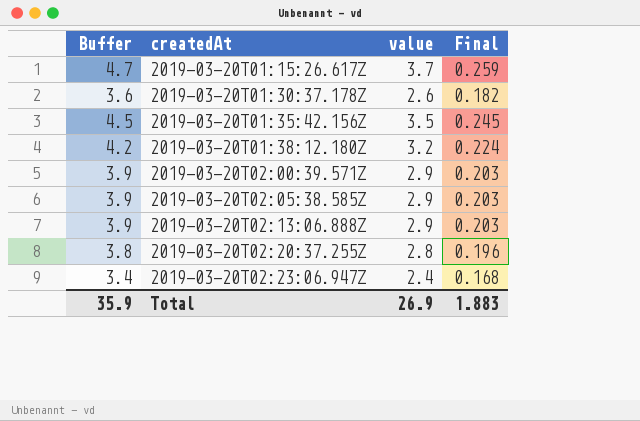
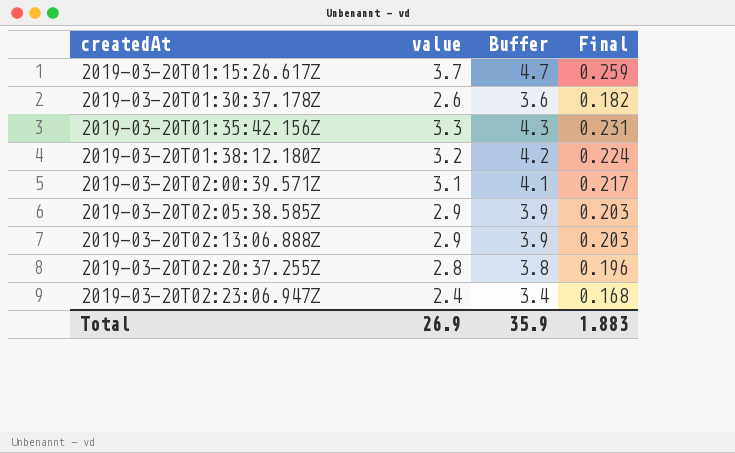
column Buffer | position: 1 -> 3
2019-03-20T01:35:42.156Z | value: 3.5 -> 3.3
2019-03-20T01:35:42.156Z | Buffer: 4.5 -> 4.3
2019-03-20T01:35:42.156Z | Final: 0.245 -> 0.231
2019-03-20T02:00:39.571Z | value: 2.9 -> 3.1
2019-03-20T02:00:39.571Z | Buffer: 3.9 -> 4.1
2019-03-20T02:00:39.571Z | Final: 0.203 -> 0.217

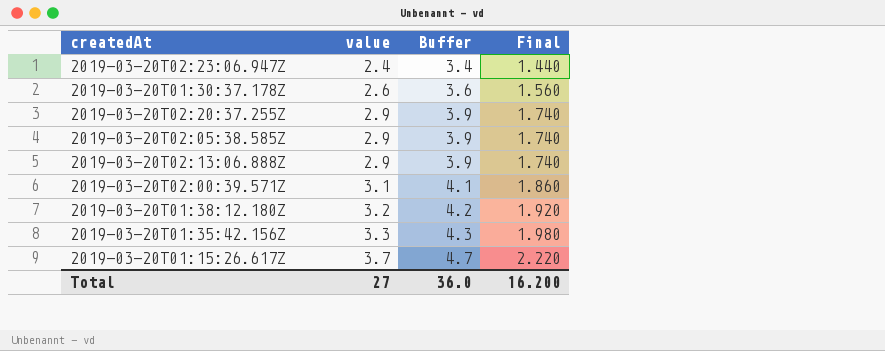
row order: createdAt ascending -> value ascending
column Final | formula: [value] * 0.07 -> [value] * 0.6
2019-03-20T02:20:37.255Z | value: 2.8 -> 2.9
2019-03-20T02:20:37.255Z | Buffer: 3.8 -> 3.9
Total | value: 26.9 -> 27
Total | Buffer: 35.9 -> 36.0
Total | Final: 1.883 -> 16.200

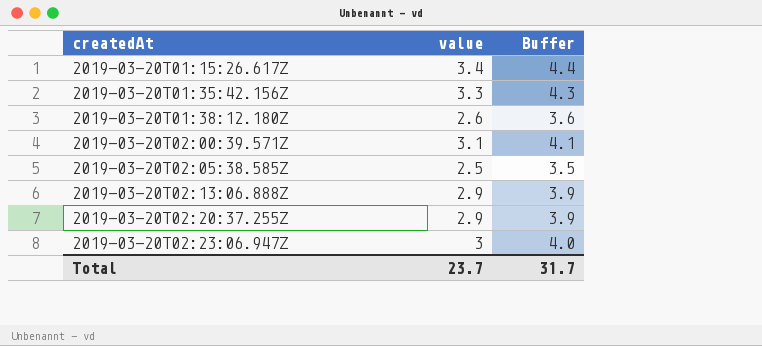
row order: value ascending -> createdAt ascending
column Final | formula: [value] * 0.6 -> none
row 2019-03-20T01:30:37.178Z: 2.6 | 3.6 | 1.560 -> none
2019-03-20T01:15:26.617Z | value: 3.7 -> 3.4
2019-03-20T01:15:26.617Z | Buffer: 4.7 -> 4.4
2019-03-20T01:38:12.180Z | value: 3.2 -> 2.6
2019-03-20T01:38:12.180Z | Buffer: 4.2 -> 3.6
2019-03-20T02:05:38.585Z | value: 2.9 -> 2.5
2019-03-20T02:05:38.585Z | Buffer: 3.9 -> 3.5
2019-03-20T02:23:06.947Z | value: 2.4 -> 3
2019-03-20T02:23:06.947Z | Buffer: 3.4 -> 4.0
Total | value: 27 -> 23.7
Total | Buffer: 36.0 -> 31.7

